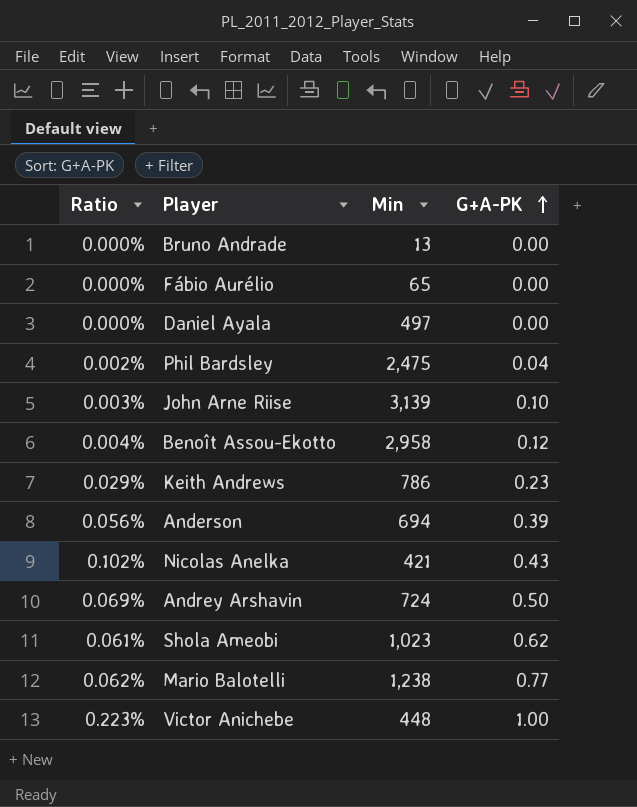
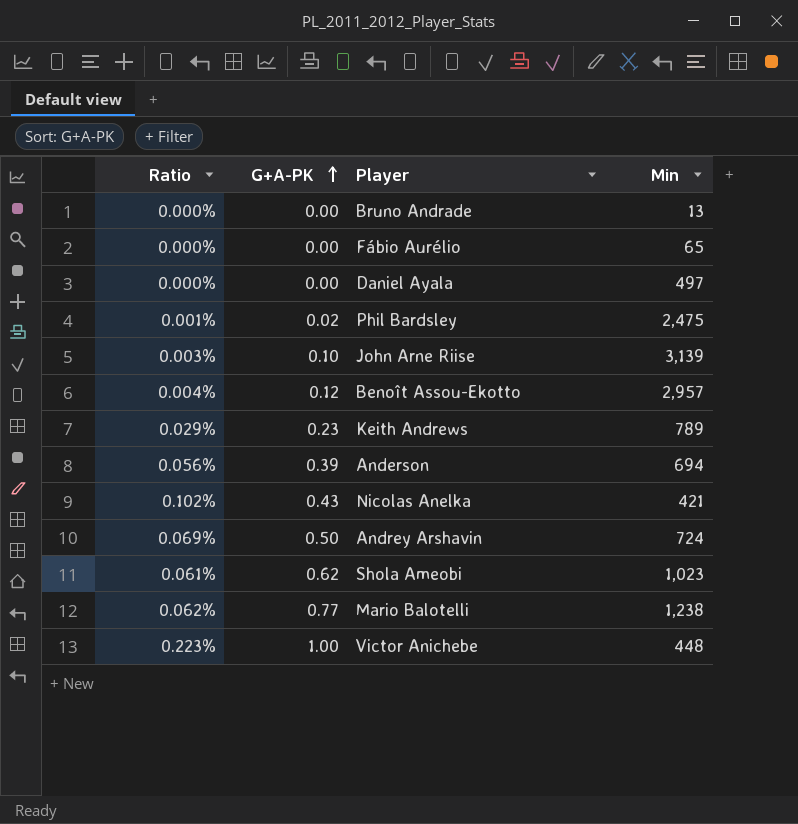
column G+A-PK | position: 4 -> 2
Phil Bardsley | Ratio: 0.002% -> 0.001%
Phil Bardsley | G+A-PK: 0.04 -> 0.02
Benoît Assou-Ekotto | Min: 2,958 -> 2,957
Keith Andrews | Min: 786 -> 789

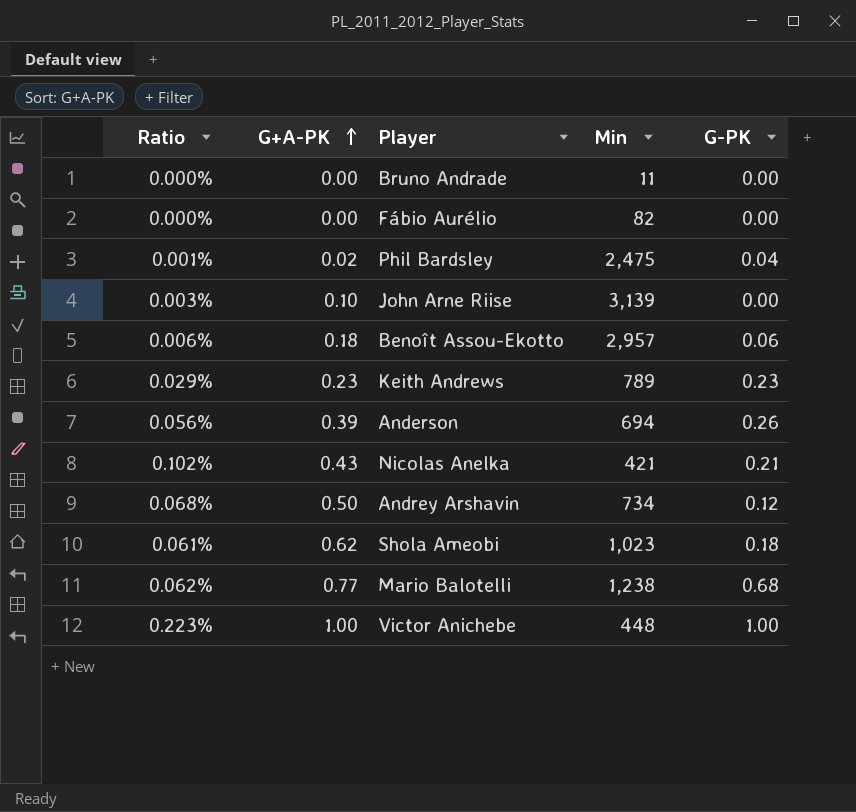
column G-PK | position: none -> 5
row Daniel Ayala: 0.000% | 0.00 | 497 -> none
Bruno Andrade | Min: 13 -> 11
Fábio Aurélio | Min: 65 -> 82
Benoît Assou-Ekotto | Ratio: 0.004% -> 0.006%
Benoît Assou-Ekotto | G+A-PK: 0.12 -> 0.18
Andrey Arshavin | Ratio: 0.069% -> 0.068%
Andrey Arshavin | Min: 724 -> 734

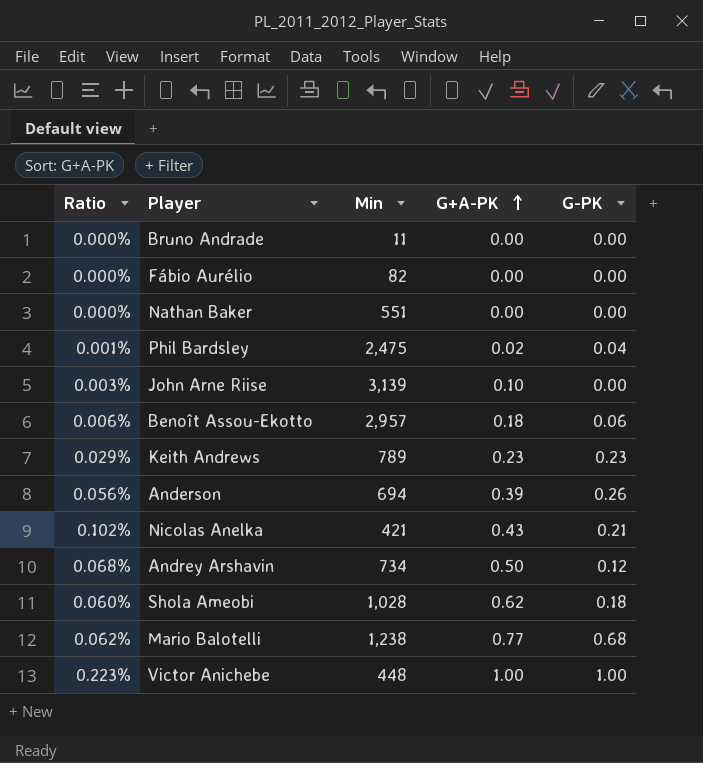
column G+A-PK | position: 2 -> 4
row Nathan Baker: none -> 0.000% | 551 | 0.00 | 0.00
Shola Ameobi | Ratio: 0.061% -> 0.060%
Shola Ameobi | Min: 1,023 -> 1,028

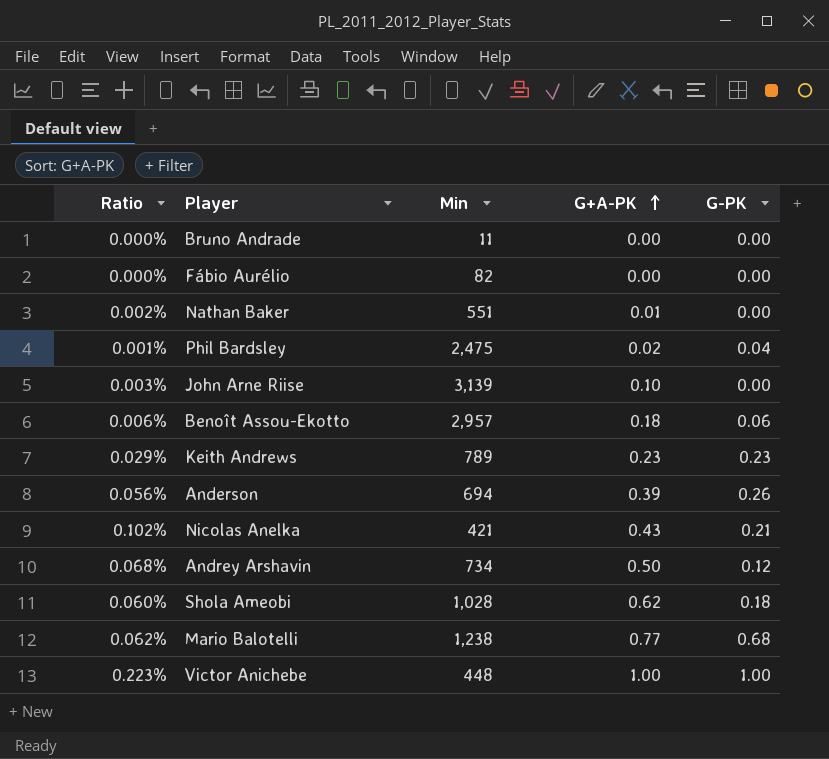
Nathan Baker | Ratio: 0.000% -> 0.002%
Nathan Baker | G+A-PK: 0.00 -> 0.01

